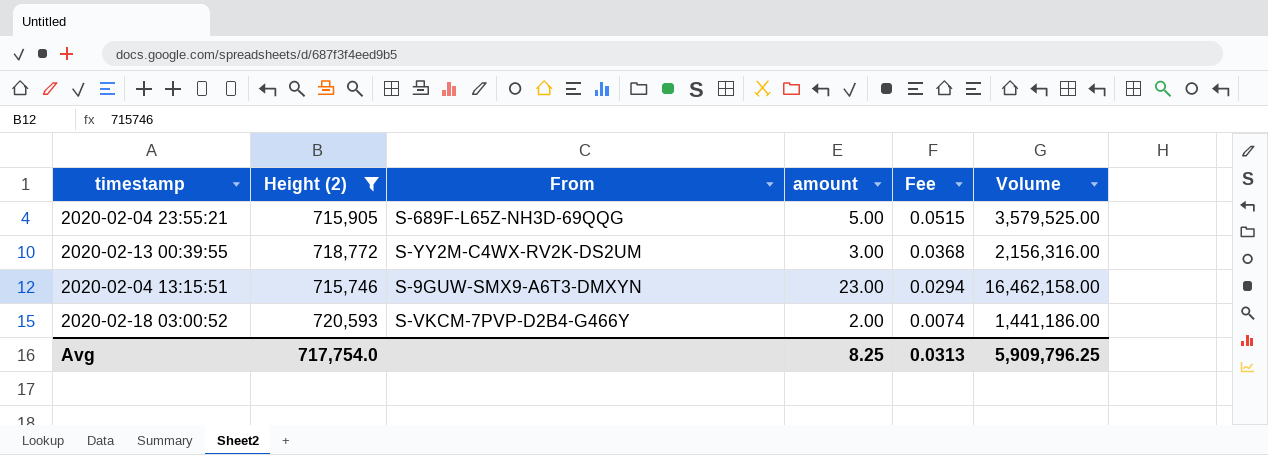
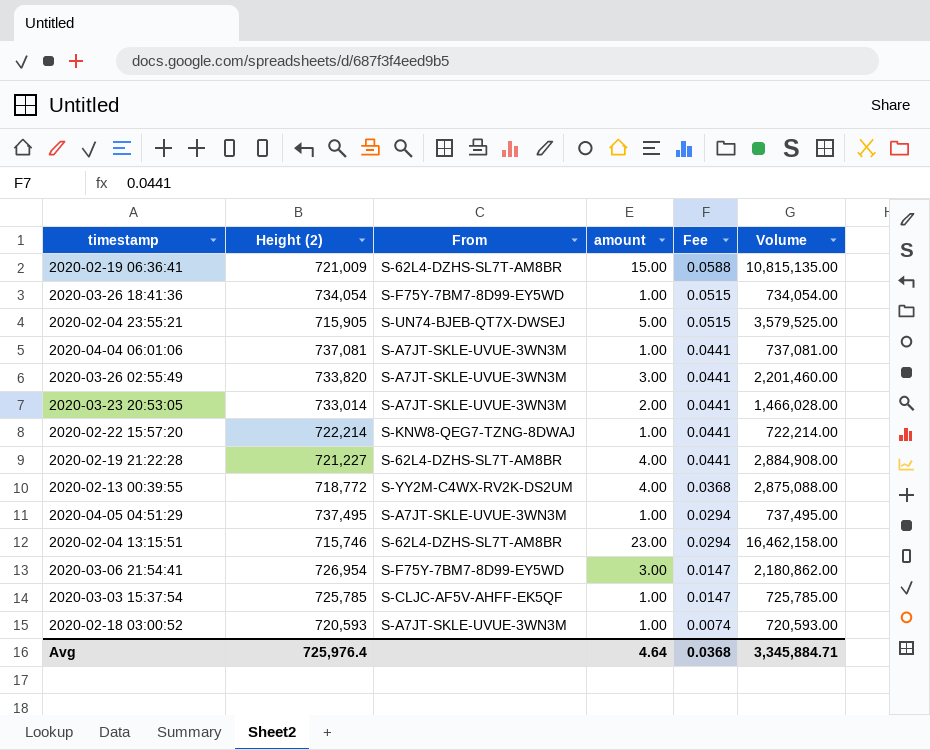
filter: Height (2) <= 720,593 -> none
2020-02-04 23:55:21 | From: S-689F-L65Z-NH3D-69QQG -> S-UN74-BJEB-QT7X-DWSEJ
2020-02-13 00:39:55 | amount: 3.00 -> 4.00
2020-02-13 00:39:55 | Volume: 2,156,316.00 -> 2,875,088.00
2020-02-04 13:15:51 | From: S-9GUW-SMX9-A6T3-DMXYN -> S-62L4-DZHS-SL7T-AM8BR
2020-02-18 03:00:52 | From: S-VKCM-7PVP-D2B4-G466Y -> S-A7JT-SKLE-UVUE-3WN3M
2020-02-18 03:00:52 | amount: 2.00 -> 1.00
2020-02-18 03:00:52 | Volume: 1,441,186.00 -> 720,593.00
Avg | Height (2): 717,754.0 -> 725,976.4
Avg | amount: 8.25 -> 4.64
Avg | Fee: 0.0313 -> 0.0368
Avg | Volume: 5,909,796.25 -> 3,345,884.71

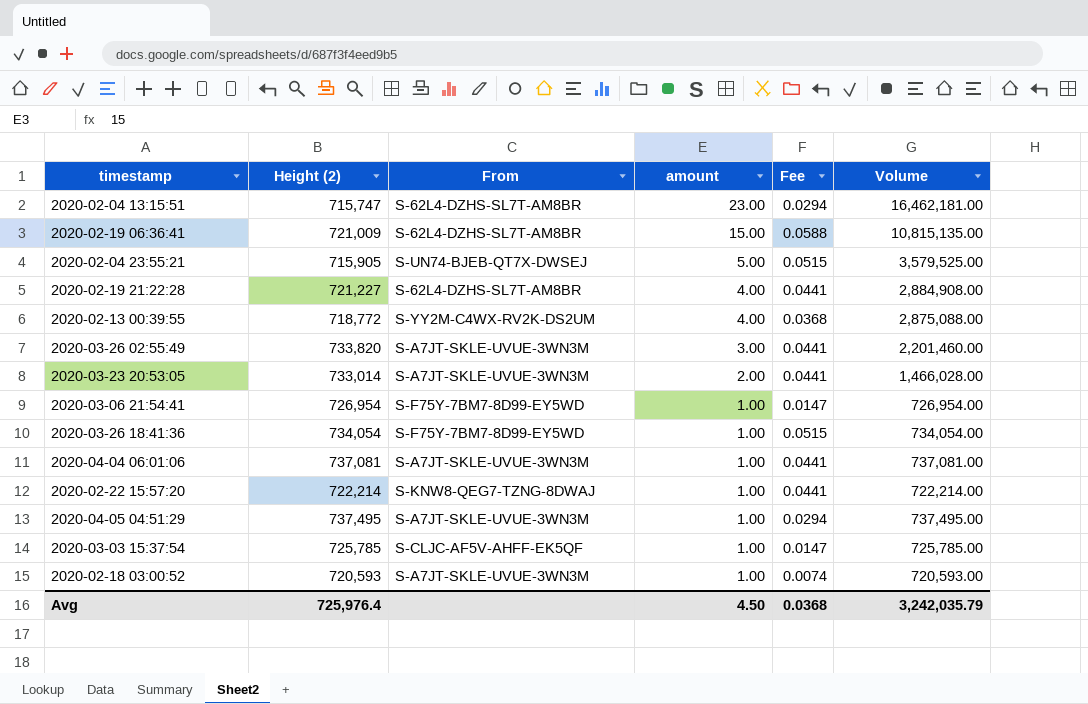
row order: Fee descending -> amount descending
2020-02-04 13:15:51 | Height (2): 715,746 -> 715,747
2020-02-04 13:15:51 | Volume: 16,462,158.00 -> 16,462,181.00
2020-03-06 21:54:41 | amount: 3.00 -> 1.00
2020-03-06 21:54:41 | Volume: 2,180,862.00 -> 726,954.00
Avg | amount: 4.64 -> 4.50
Avg | Volume: 3,345,884.71 -> 3,242,035.79

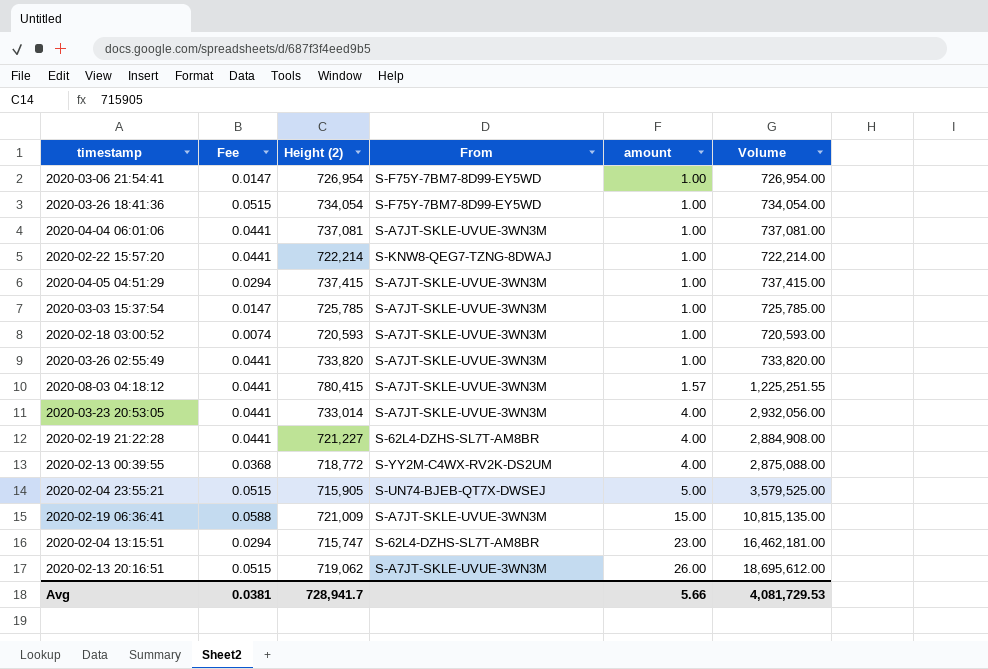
row order: amount descending -> amount ascending
column Fee | position: 5 -> 2
2020-04-05 04:51:29 | Height (2): 737,495 -> 737,415
2020-04-05 04:51:29 | Volume: 737,495.00 -> 737,415.00
2020-03-03 15:37:54 | From: S-CLJC-AF5V-AHFF-EK5QF -> S-A7JT-SKLE-UVUE-3WN3M
2020-03-26 02:55:49 | amount: 3.00 -> 1.00
2020-03-26 02:55:49 | Volume: 2,201,460.00 -> 733,820.00
row 2020-08-03 04:18:12: none -> 0.0441 | 780,415 | S-A7JT-SKLE-UVUE-3WN3M | 1.57 | 1,225,251.55
2020-03-23 20:53:05 | amount: 2.00 -> 4.00
2020-03-23 20:53:05 | Volume: 1,466,028.00 -> 2,932,056.00
2020-02-19 06:36:41 | From: S-62L4-DZHS-SL7T-AM8BR -> S-A7JT-SKLE-UVUE-3WN3M
row 2020-02-13 20:16:51: none -> 0.0515 | 719,062 | S-A7JT-SKLE-UVUE-3WN3M | 26.00 | 18,695,612.00
Avg | Fee: 0.0368 -> 0.0381
Avg | Height (2): 725,976.4 -> 728,941.7
Avg | amount: 4.50 -> 5.66
Avg | Volume: 3,242,035.79 -> 4,081,729.53

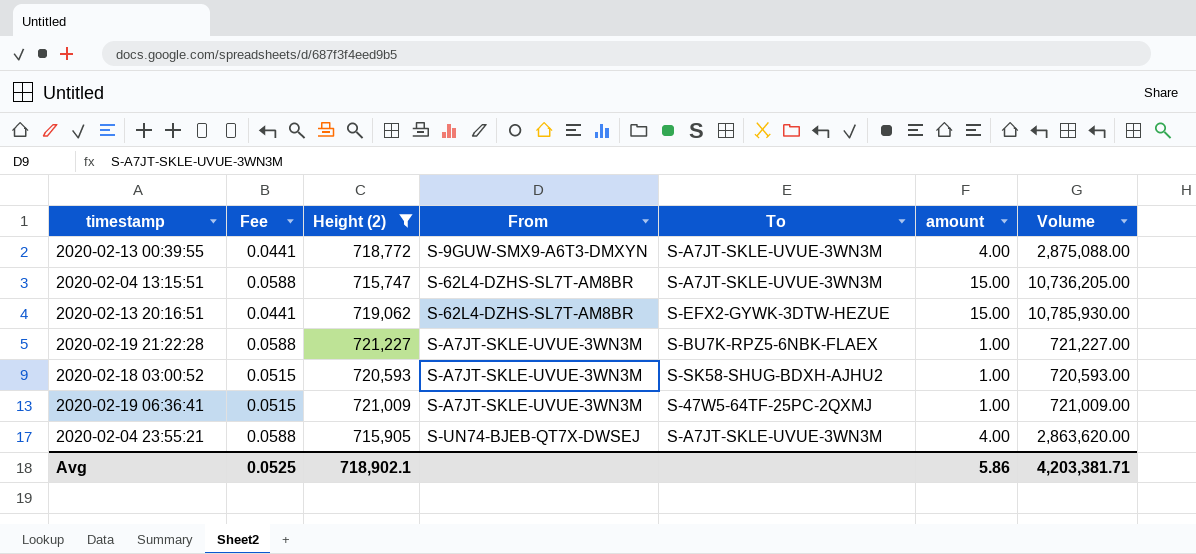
filter: none -> Height (2) <= 721,227
row order: amount ascending -> From ascending
column To | position: none -> 5
2020-02-13 00:39:55 | Fee: 0.0368 -> 0.0441
2020-02-13 00:39:55 | From: S-YY2M-C4WX-RV2K-DS2UM -> S-9GUW-SMX9-A6T3-DMXYN
2020-02-04 13:15:51 | Fee: 0.0294 -> 0.0588
2020-02-04 13:15:51 | amount: 23.00 -> 15.00
2020-02-04 13:15:51 | Volume: 16,462,181.00 -> 10,736,205.00
2020-02-13 20:16:51 | Fee: 0.0515 -> 0.0441
2020-02-13 20:16:51 | From: S-A7JT-SKLE-UVUE-3WN3M -> S-62L4-DZHS-SL7T-AM8BR
2020-02-13 20:16:51 | amount: 26.00 -> 15.00
2020-02-13 20:16:51 | Volume: 18,695,612.00 -> 10,785,930.00
2020-02-19 21:22:28 | Fee: 0.0441 -> 0.0588
2020-02-19 21:22:28 | From: S-62L4-DZHS-SL7T-AM8BR -> S-A7JT-SKLE-UVUE-3WN3M
2020-02-19 21:22:28 | amount: 4.00 -> 1.00
2020-02-19 21:22:28 | Volume: 2,884,908.00 -> 721,227.00
2020-02-18 03:00:52 | Fee: 0.0074 -> 0.0515
2020-02-19 06:36:41 | Fee: 0.0588 -> 0.0515
2020-02-19 06:36:41 | amount: 15.00 -> 1.00
2020-02-19 06:36:41 | Volume: 10,815,135.00 -> 721,009.00
2020-02-04 23:55:21 | Fee: 0.0515 -> 0.0588
2020-02-04 23:55:21 | amount: 5.00 -> 4.00
2020-02-04 23:55:21 | Volume: 3,579,525.00 -> 2,863,620.00
Avg | Fee: 0.0381 -> 0.0525
Avg | Height (2): 728,941.7 -> 718,902.1
Avg | amount: 5.66 -> 5.86
Avg | Volume: 4,081,729.53 -> 4,203,381.71

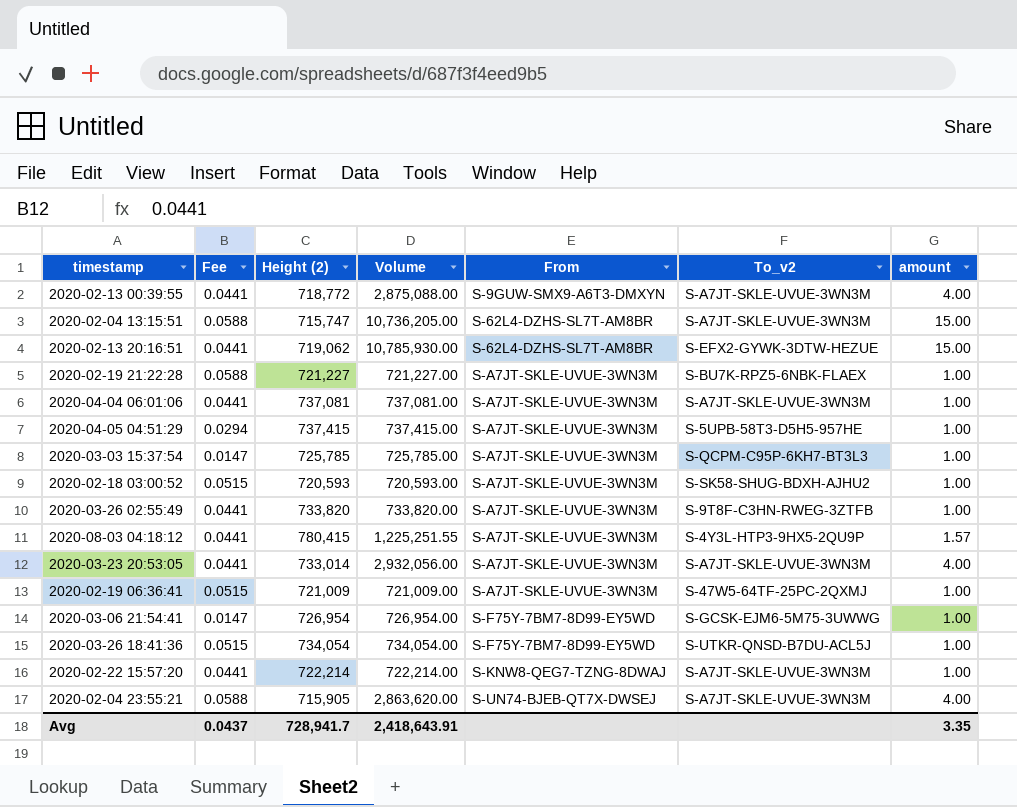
filter: Height (2) <= 721,227 -> none
column Volume | position: 7 -> 4
column name: To -> To_v2
Avg | Fee: 0.0525 -> 0.0437
Avg | Height (2): 718,902.1 -> 728,941.7
Avg | Volume: 4,203,381.71 -> 2,418,643.91
Avg | amount: 5.86 -> 3.35

